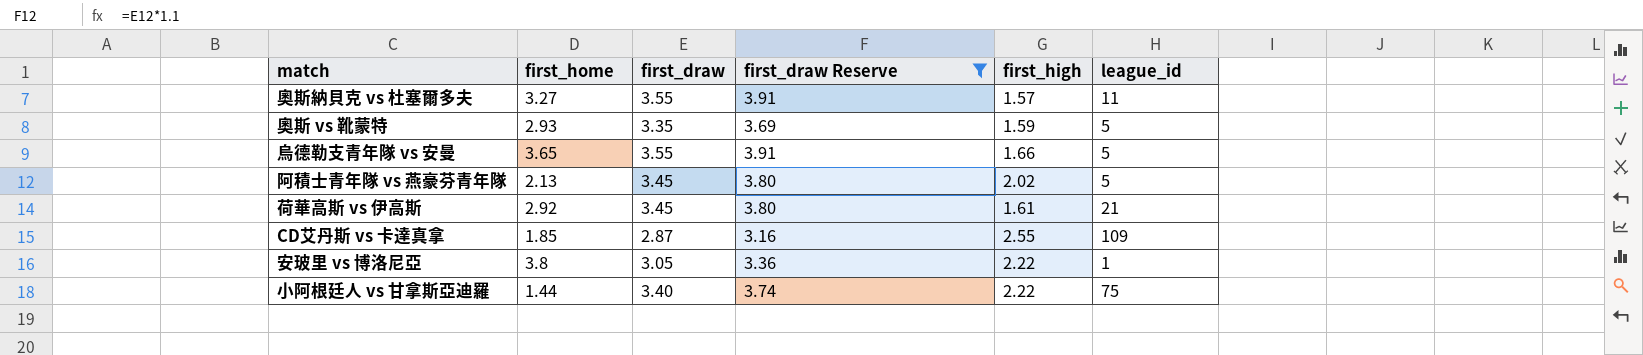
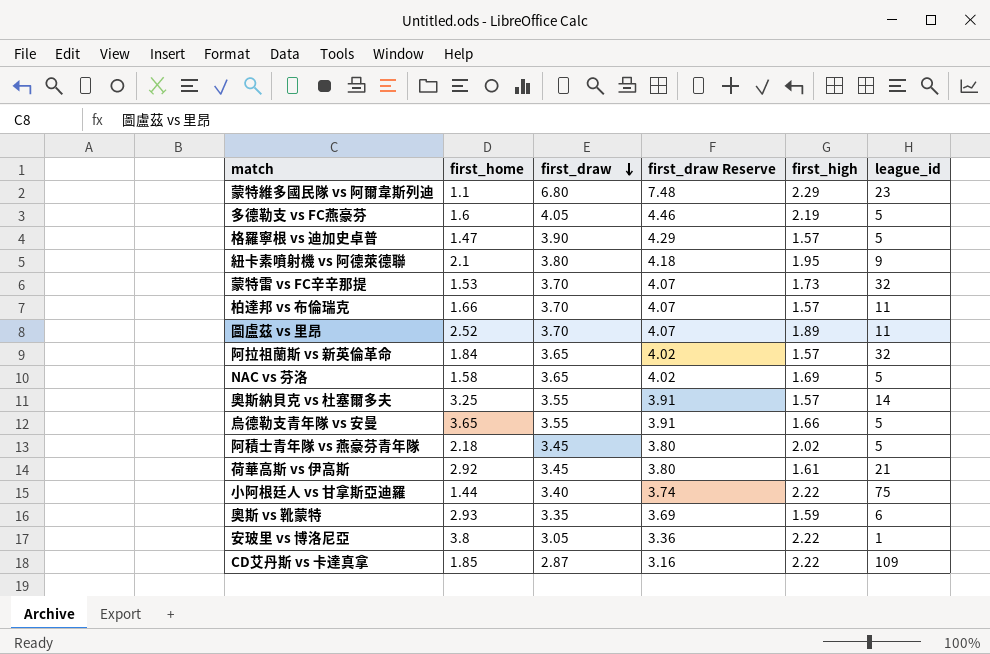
filter: first_draw Reserve <= 3.91 -> none
row order: none -> first_draw descending
奧斯納貝克 vs 杜塞爾多夫 | first_home: 3.27 -> 3.25
奧斯納貝克 vs 杜塞爾多夫 | league_id: 11 -> 14
阿積士青年隊 vs 燕豪芬青年隊 | first_home: 2.13 -> 2.18
奧斯 vs 靴蒙特 | league_id: 5 -> 6
CD艾丹斯 vs 卡達真拿 | first_high: 2.55 -> 2.22

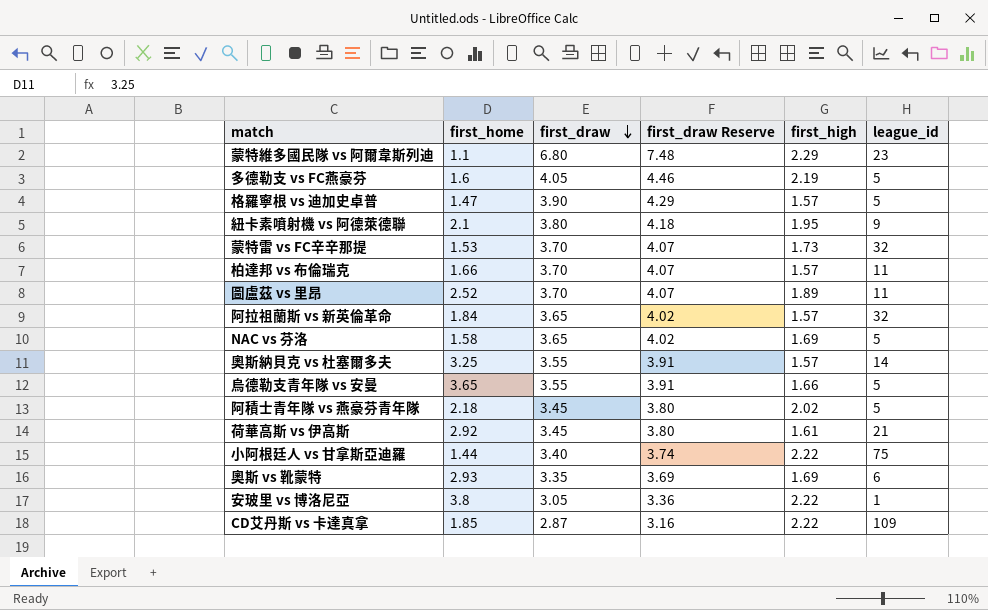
奧斯 vs 靴蒙特 | first_high: 1.59 -> 1.69

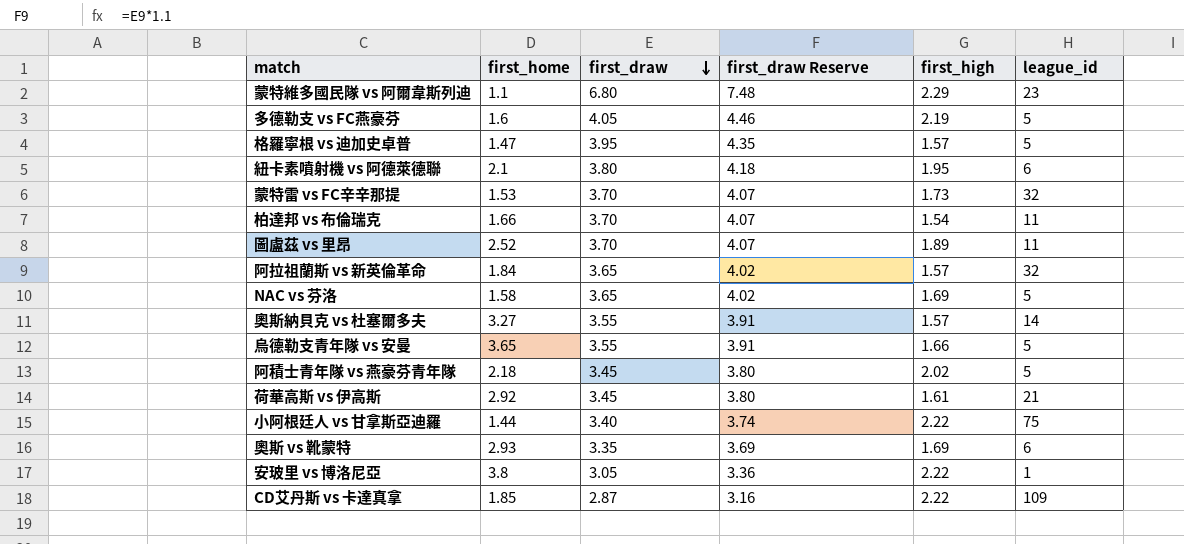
格羅寧根 vs 迪加史卓普 | first_draw: 3.90 -> 3.95
格羅寧根 vs 迪加史卓普 | first_draw Reserve: 4.29 -> 4.35
紐卡素噴射機 vs 阿德萊德聯 | league_id: 9 -> 6
柏達邦 vs 布倫瑞克 | first_high: 1.57 -> 1.54
奧斯納貝克 vs 杜塞爾多夫 | first_home: 3.25 -> 3.27

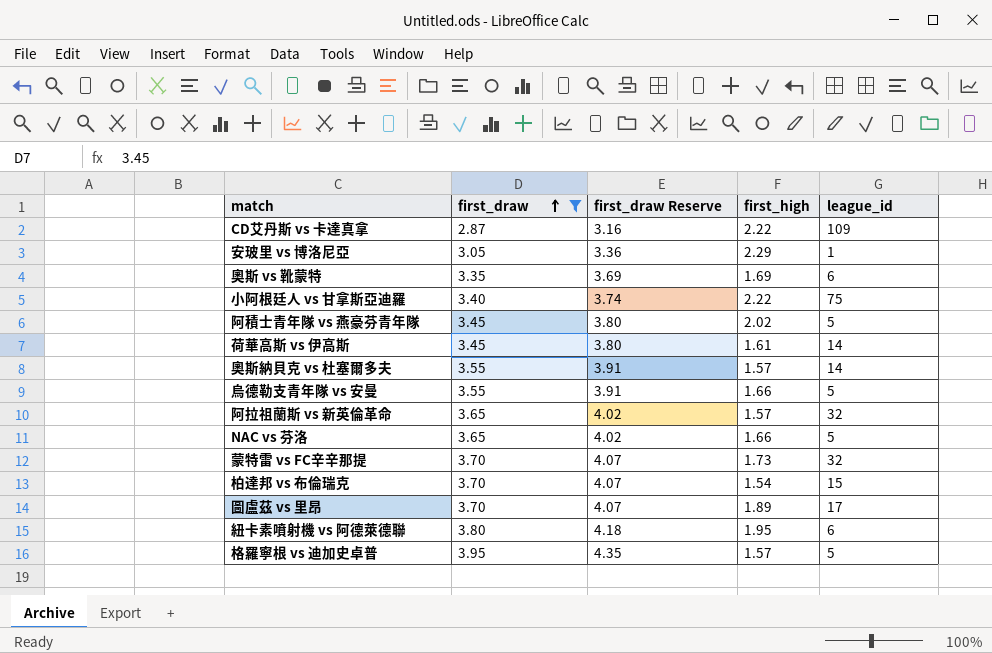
filter: none -> first_draw <= 3.95
row order: first_draw descending -> first_draw ascending
column first_home | position: 2 -> none
安玻里 vs 博洛尼亞 | first_high: 2.22 -> 2.29
荷華高斯 vs 伊高斯 | league_id: 21 -> 14
NAC vs 芬洛 | first_high: 1.69 -> 1.66
柏達邦 vs 布倫瑞克 | league_id: 11 -> 15
圖盧茲 vs 里昂 | league_id: 11 -> 17

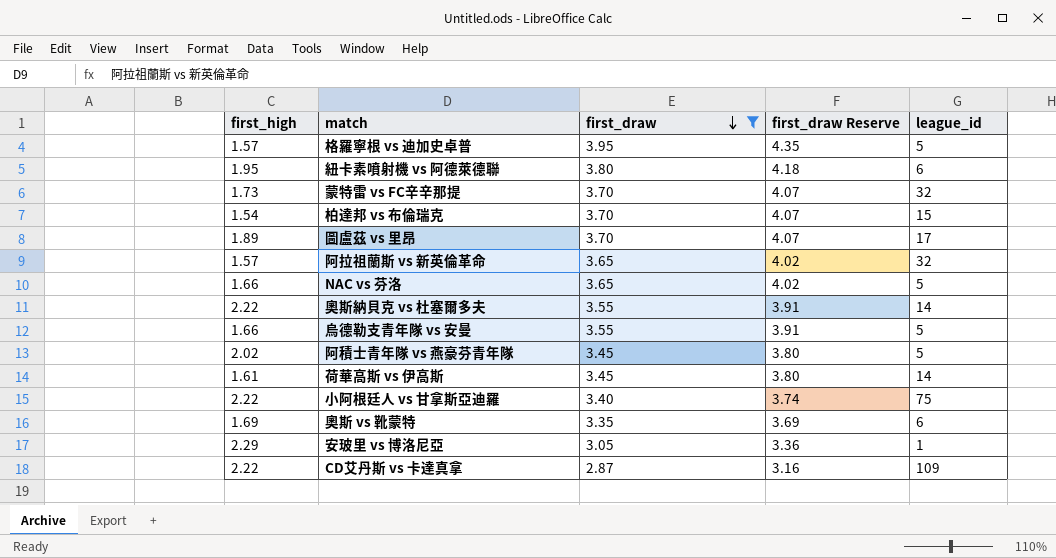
row order: first_draw ascending -> first_draw descending
column first_high | position: 4 -> 1
奧斯納貝克 vs 杜塞爾多夫 | first_high: 1.57 -> 2.22

